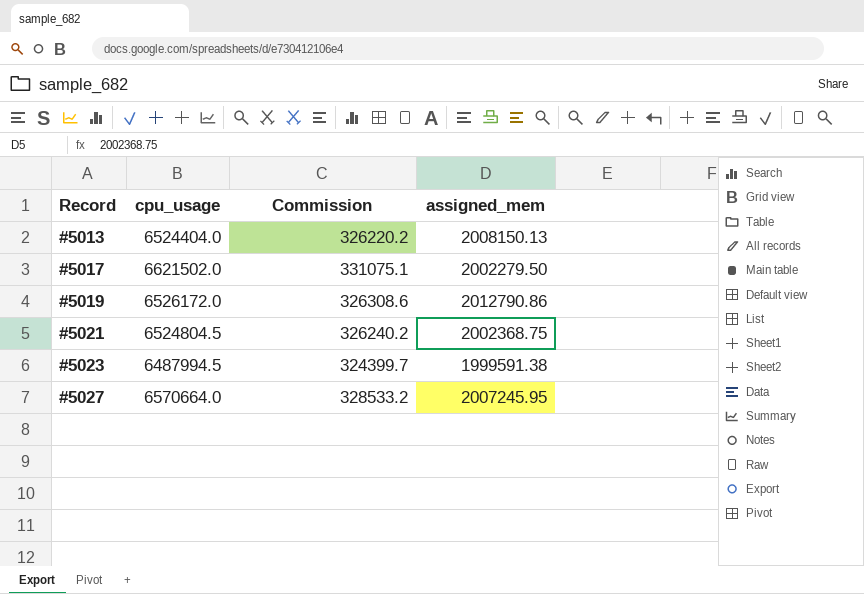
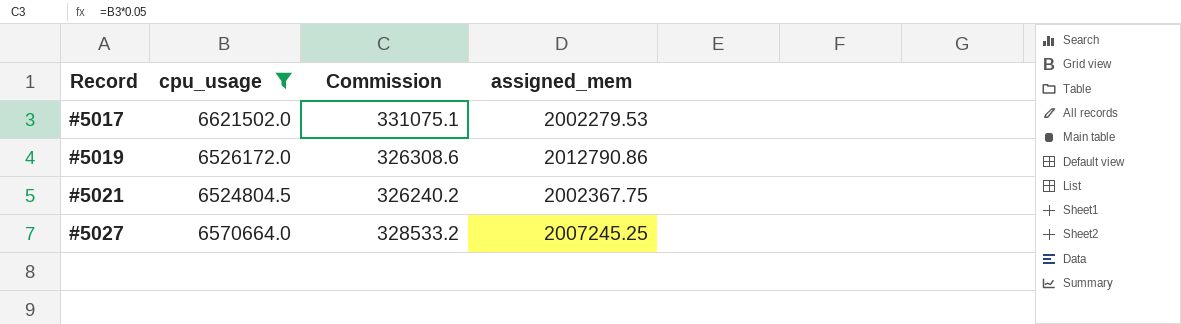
filter: none -> cpu_usage >= 6524804.5
#5017 | assigned_mem: 2002279.50 -> 2002279.53
#5021 | assigned_mem: 2002368.75 -> 2002367.75
#5027 | assigned_mem: 2007245.95 -> 2007245.25

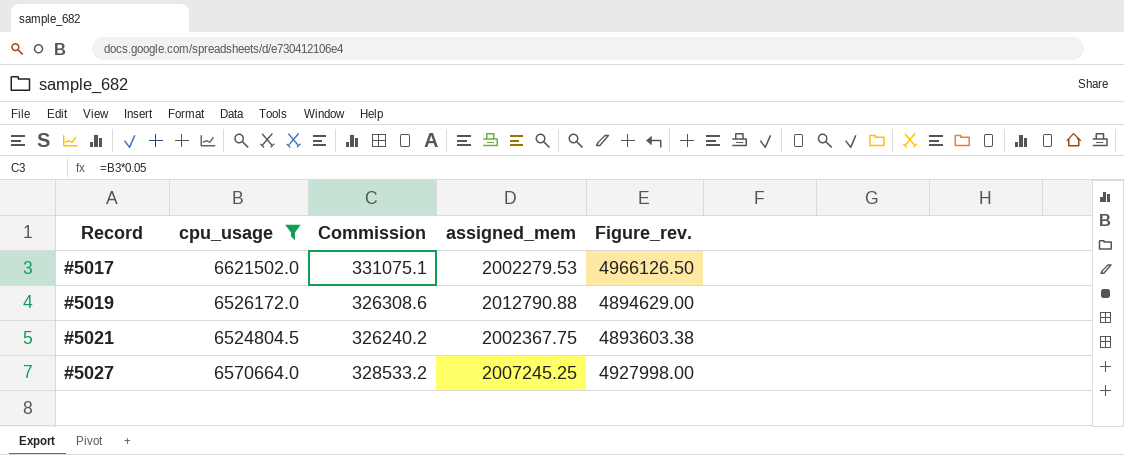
column Figure_rev. | formula: none -> [cpu_usage] * 0.75
#5019 | assigned_mem: 2012790.86 -> 2012790.88

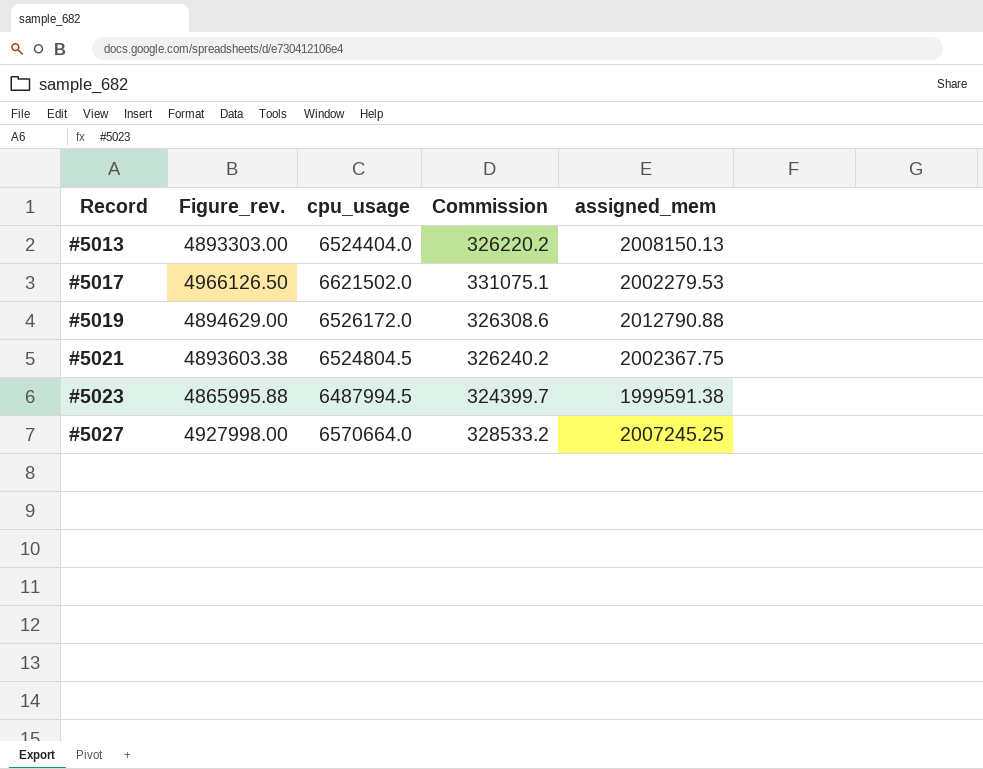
filter: cpu_usage >= 6524804.5 -> none
column Figure_rev. | position: 5 -> 2

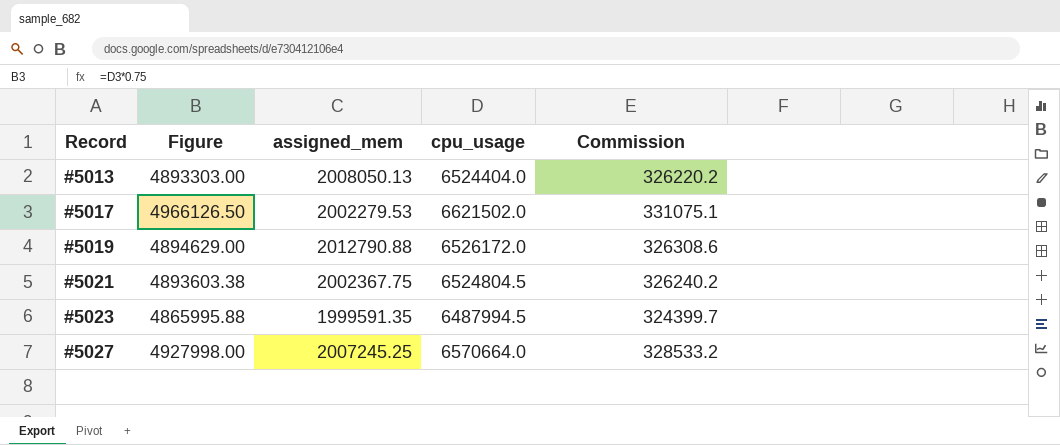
column name: Figure_rev. -> Figure
column assigned_mem | position: 5 -> 3
#5013 | assigned_mem: 2008150.13 -> 2008050.13
#5023 | assigned_mem: 1999591.38 -> 1999591.35

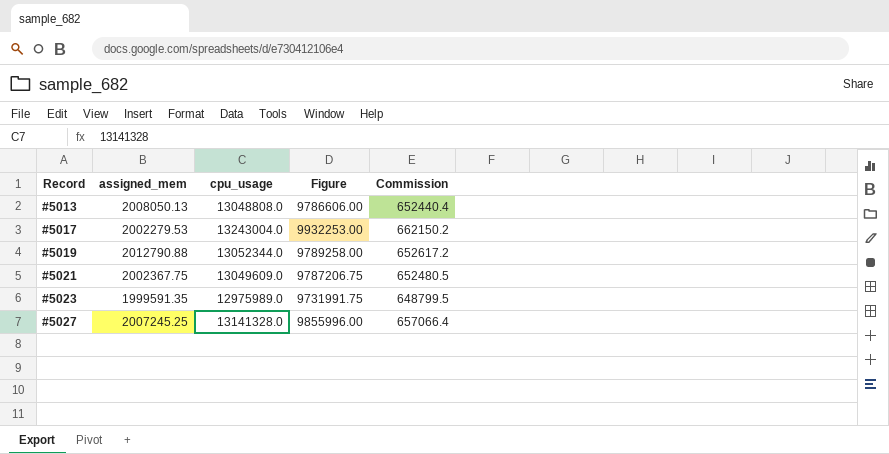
column Figure | position: 2 -> 4
#5013 | cpu_usage: 6524404.0 -> 13048808.0
#5013 | Figure: 4893303.00 -> 9786606.00
#5013 | Commission: 326220.2 -> 652440.4
#5017 | cpu_usage: 6621502.0 -> 13243004.0
#5017 | Figure: 4966126.50 -> 9932253.00
#5017 | Commission: 331075.1 -> 662150.2
#5019 | cpu_usage: 6526172.0 -> 13052344.0
#5019 | Figure: 4894629.00 -> 9789258.00
#5019 | Commission: 326308.6 -> 652617.2
#5021 | cpu_usage: 6524804.5 -> 13049609.0
#5021 | Figure: 4893603.38 -> 9787206.75
#5021 | Commission: 326240.2 -> 652480.5
#5023 | cpu_usage: 6487994.5 -> 12975989.0
#5023 | Figure: 4865995.88 -> 9731991.75
#5023 | Commission: 324399.7 -> 648799.5
#5027 | cpu_usage: 6570664.0 -> 13141328.0
#5027 | Figure: 4927998.00 -> 9855996.00
#5027 | Commission: 328533.2 -> 657066.4

